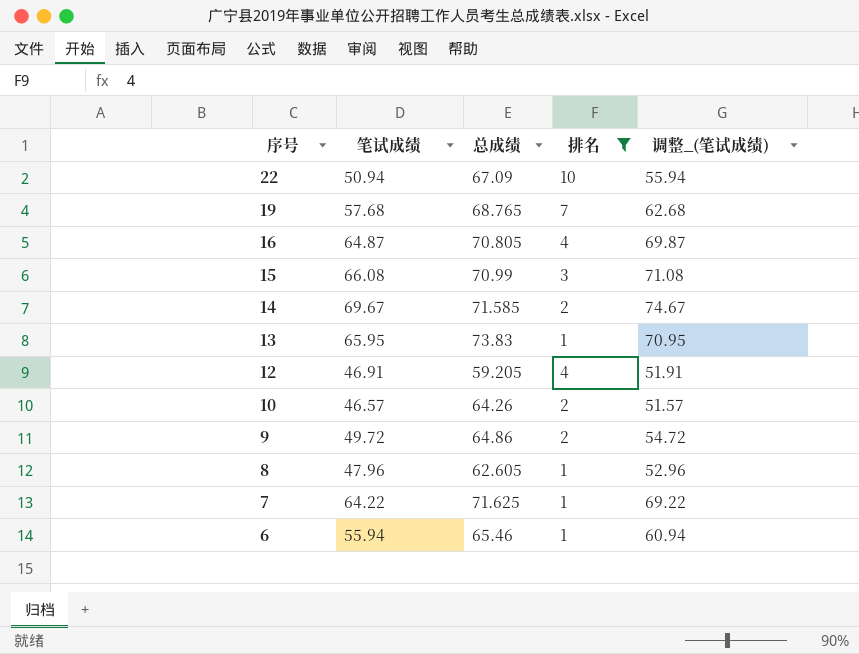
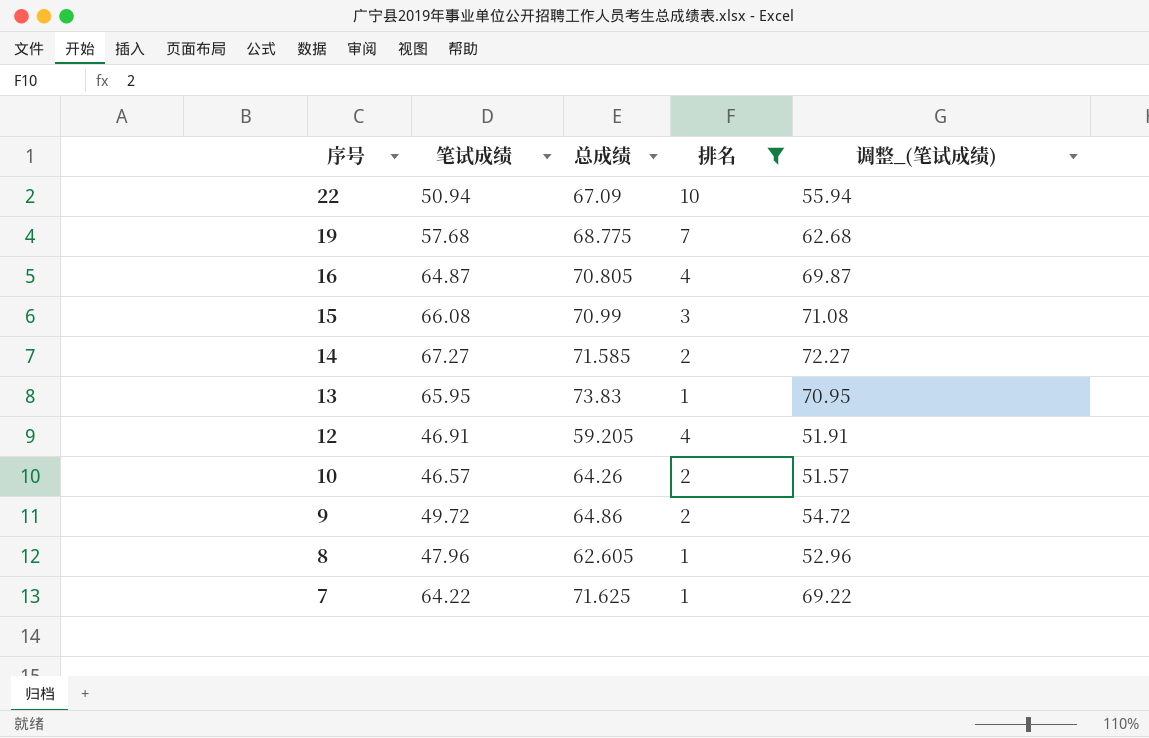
row 6: 55.94 | 65.46 | 1 | 60.94 -> none
19 | 总成绩: 68.765 -> 68.775
14 | 笔试成绩: 69.67 -> 67.27
14 | 调整_(笔试成绩): 74.67 -> 72.27

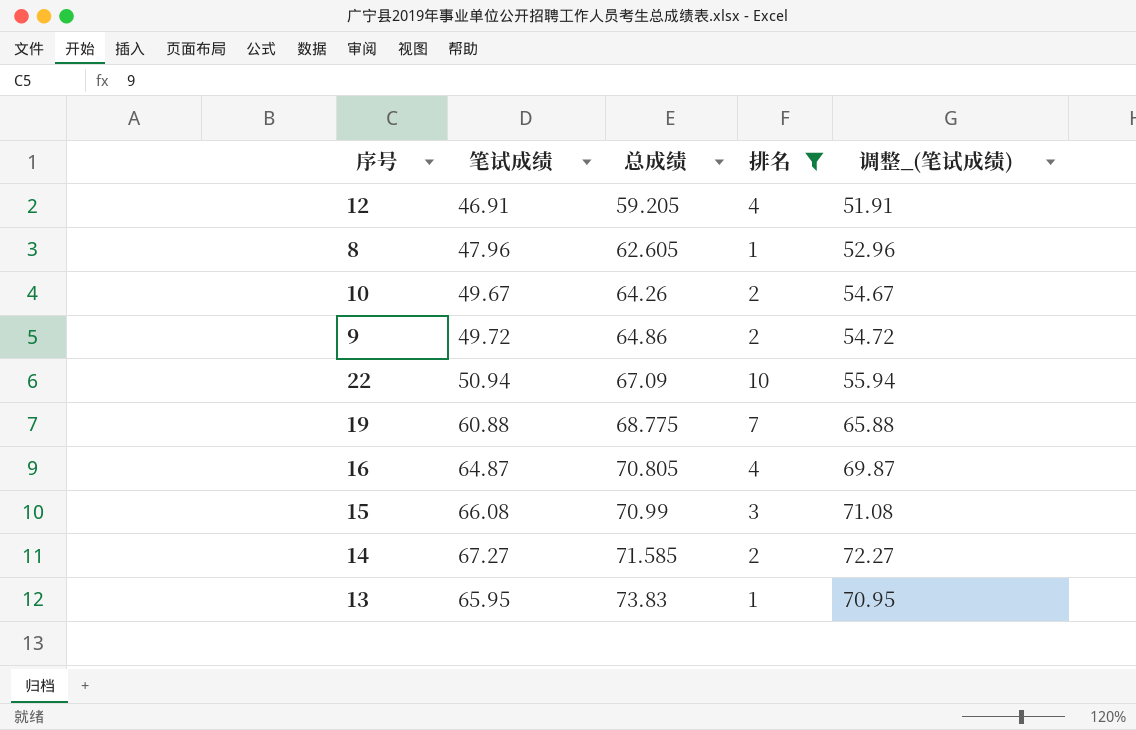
row order: 序号 descending -> 总成绩 ascending
row 7: 64.22 | 71.625 | 1 | 69.22 -> none
10 | 笔试成绩: 46.57 -> 49.67
10 | 调整_(笔试成绩): 51.57 -> 54.67
19 | 笔试成绩: 57.68 -> 60.88
19 | 调整_(笔试成绩): 62.68 -> 65.88

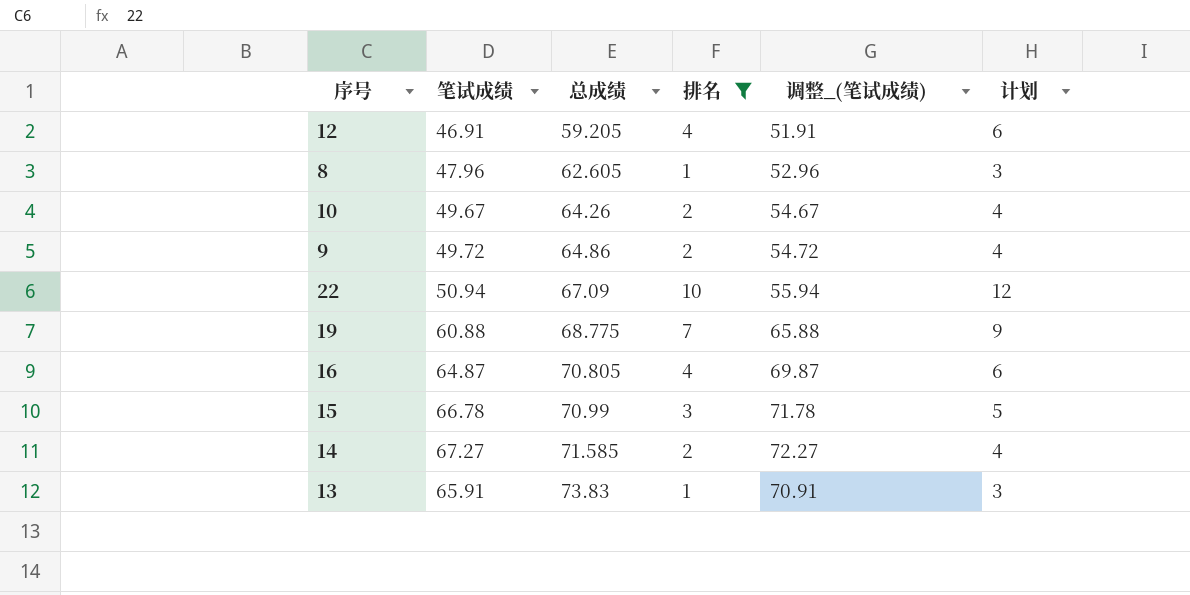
column 计划 | formula: none -> [排名] + 2
15 | 笔试成绩: 66.08 -> 66.78
15 | 调整_(笔试成绩): 71.08 -> 71.78
13 | 笔试成绩: 65.95 -> 65.91
13 | 调整_(笔试成绩): 70.95 -> 70.91

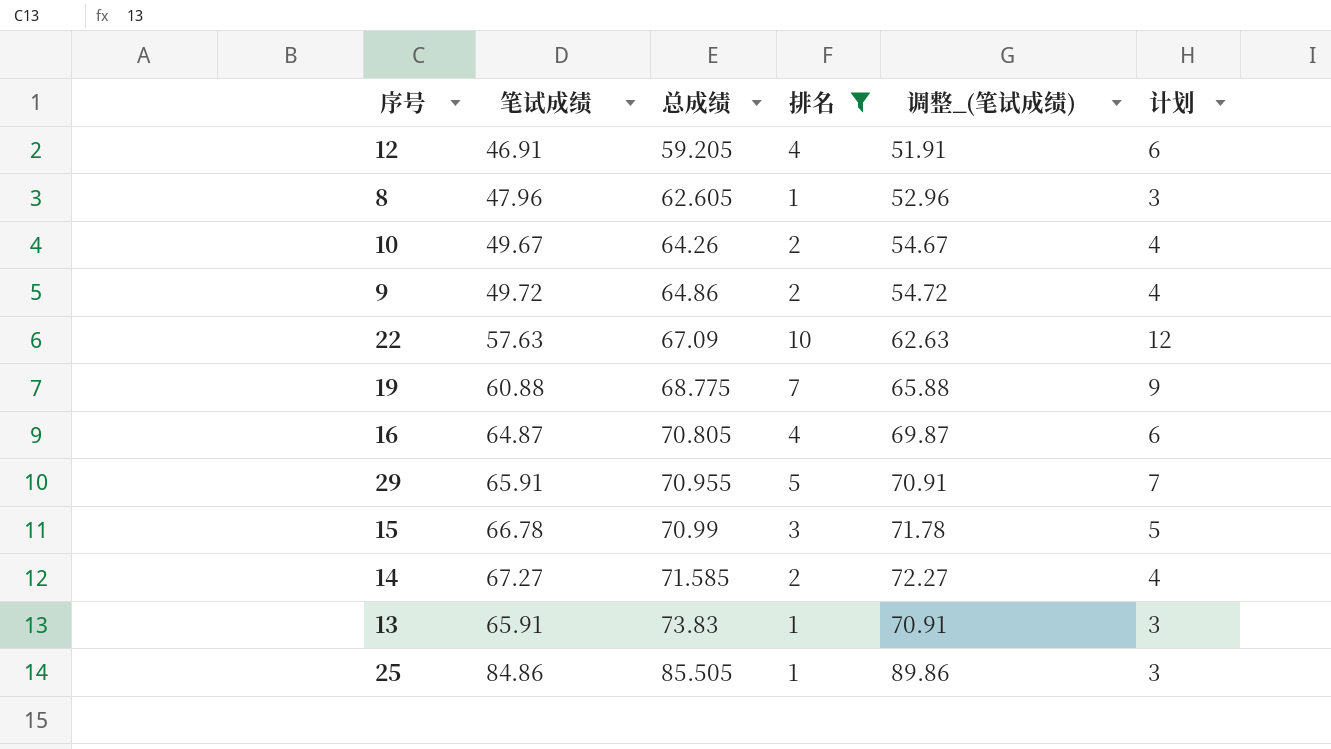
22 | 笔试成绩: 50.94 -> 57.63
22 | 调整_(笔试成绩): 55.94 -> 62.63
row 29: none -> 65.91 | 70.955 | 5 | 70.91 | 7
row 25: none -> 84.86 | 85.505 | 1 | 89.86 | 3

